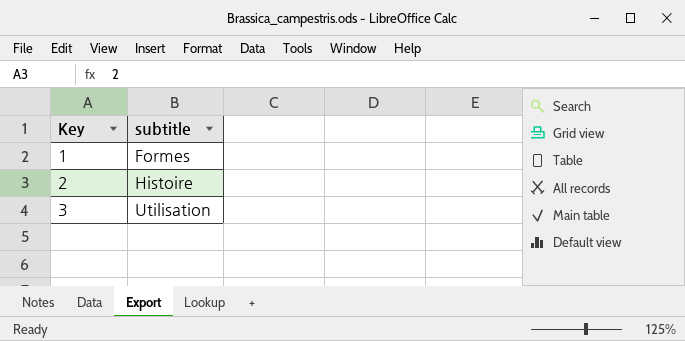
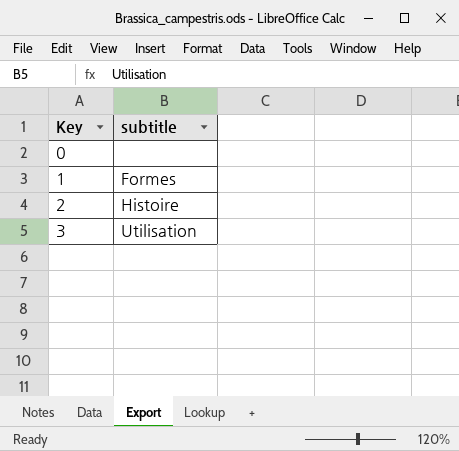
row 0: none -> none

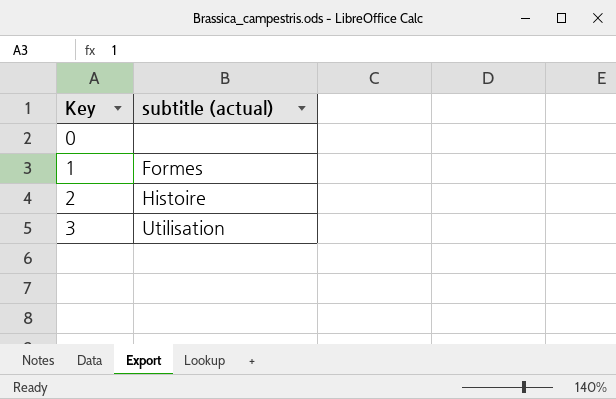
column name: subtitle -> subtitle (actual)

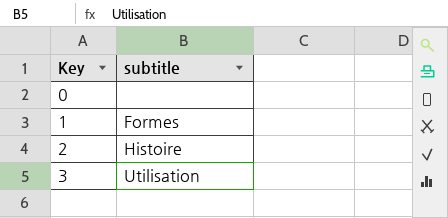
column name: subtitle (actual) -> subtitle

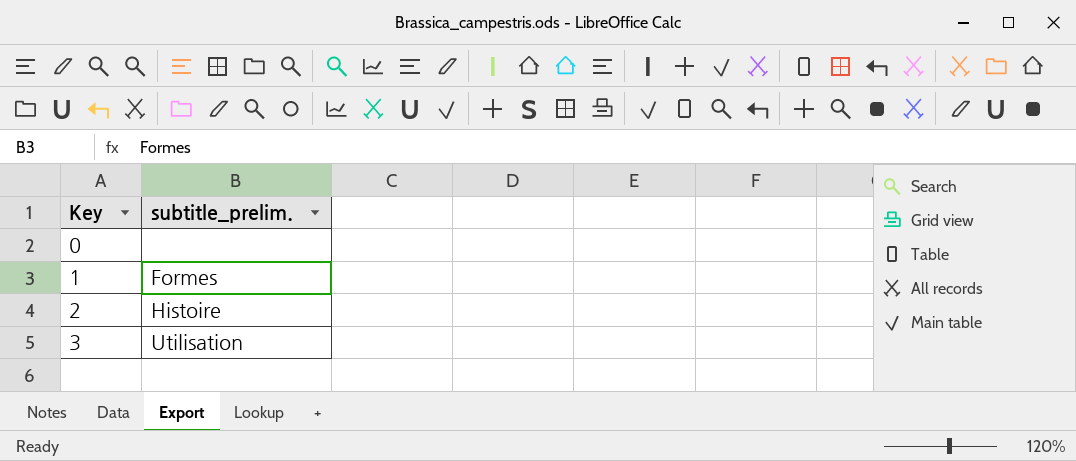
column name: subtitle -> subtitle_prelim.

